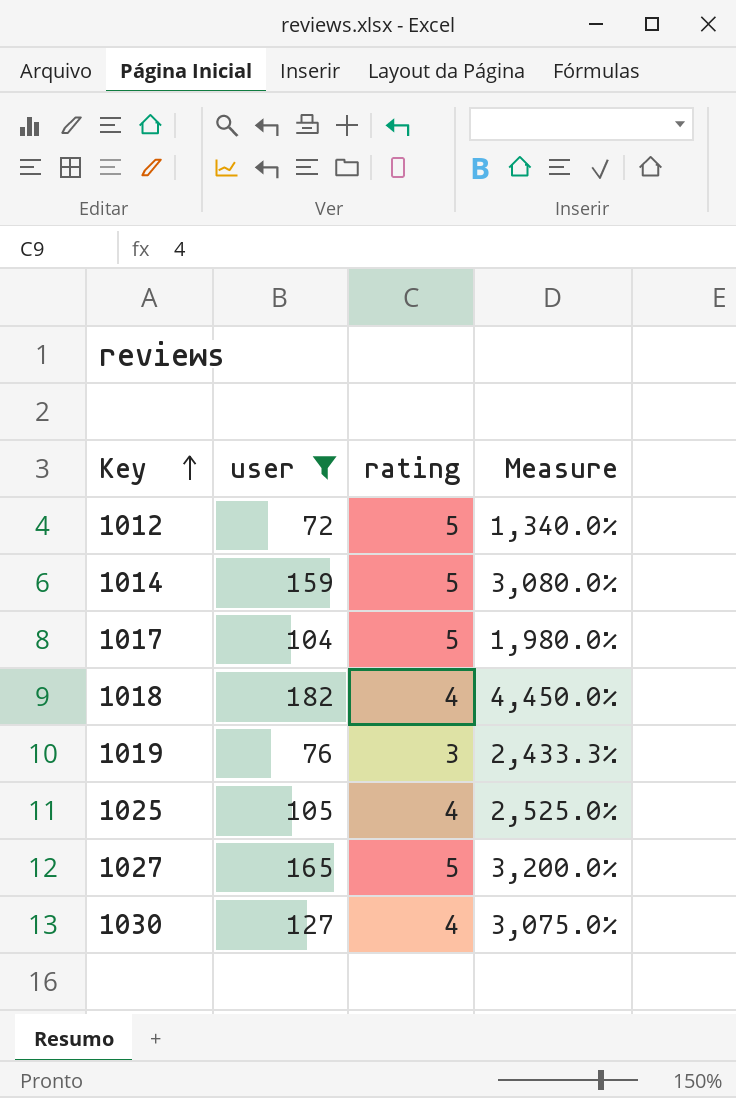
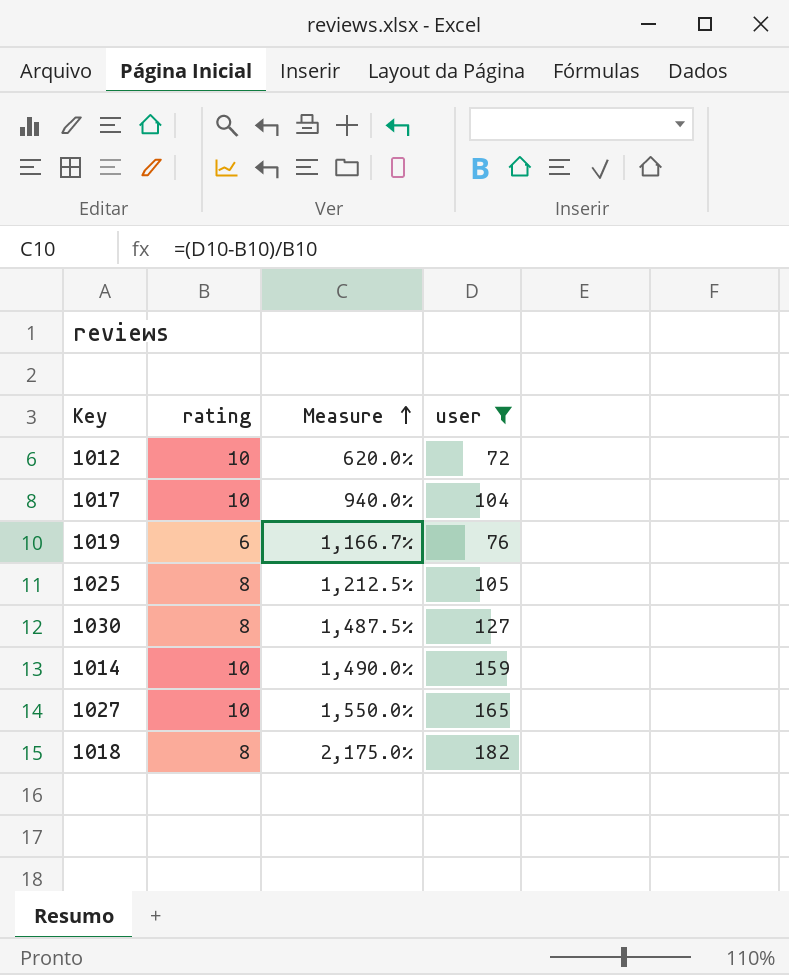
row order: Key ascending -> Measure ascending
column user | position: 2 -> 4
1012 | rating: 5 -> 10
1012 | Measure: 1,340.0% -> 620.0%
1017 | rating: 5 -> 10
1017 | Measure: 1,980.0% -> 940.0%
1019 | rating: 3 -> 6
1019 | Measure: 2,433.3% -> 1,166.7%
1025 | rating: 4 -> 8
1025 | Measure: 2,525.0% -> 1,212.5%
1030 | rating: 4 -> 8
1030 | Measure: 3,075.0% -> 1,487.5%
1014 | rating: 5 -> 10
1014 | Measure: 3,080.0% -> 1,490.0%
1027 | rating: 5 -> 10
1027 | Measure: 3,200.0% -> 1,550.0%
1018 | rating: 4 -> 8
1018 | Measure: 4,450.0% -> 2,175.0%

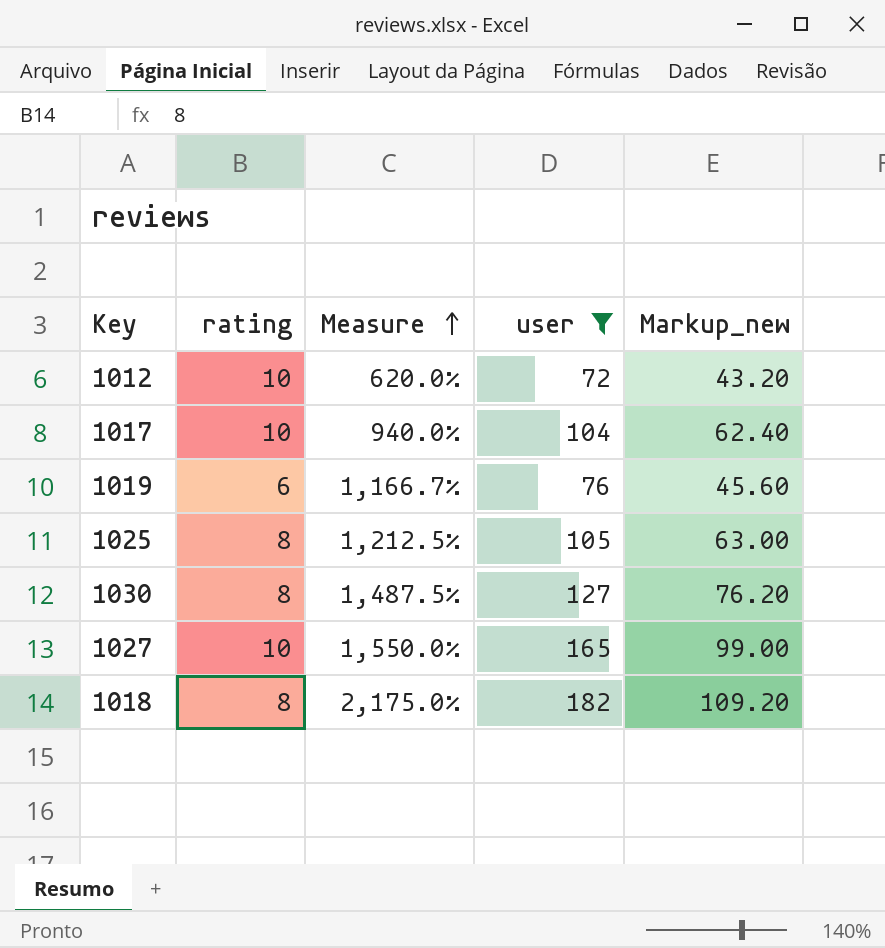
column Markup_new | formula: none -> [user] * 0.6
row 1014: 10 | 1,490.0% | 159 -> none

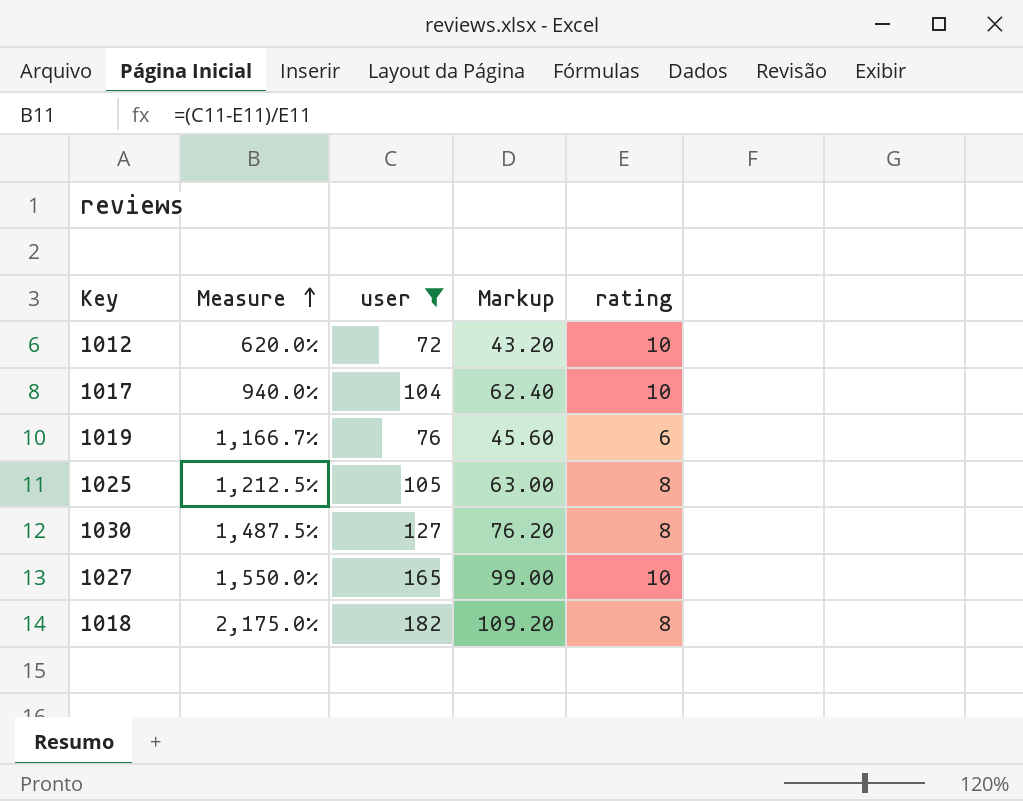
column name: Markup_new -> Markup
column rating | position: 2 -> 5

